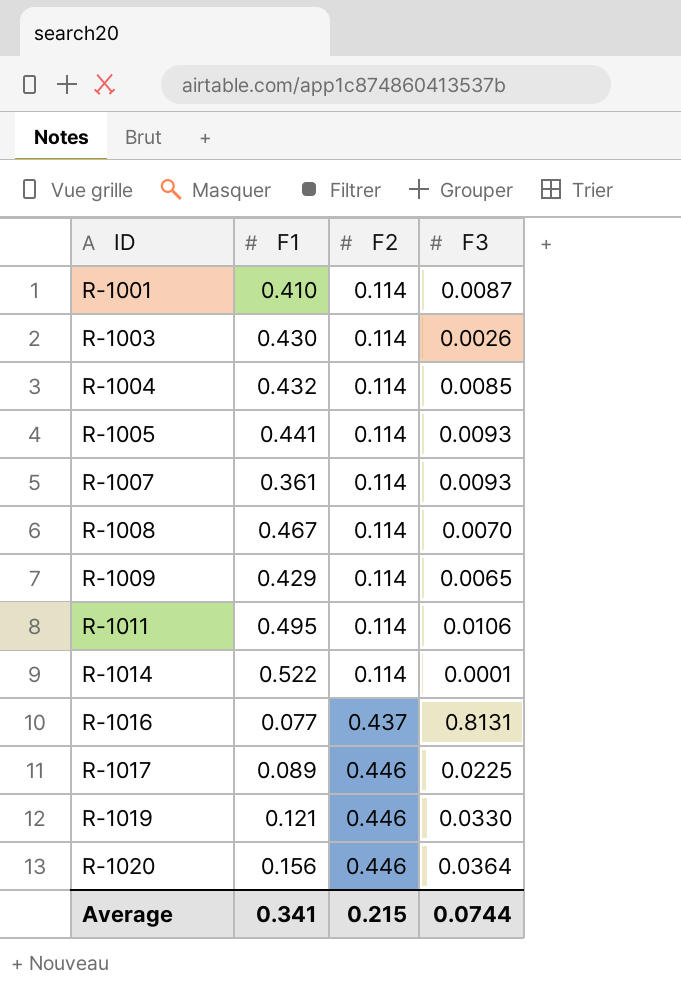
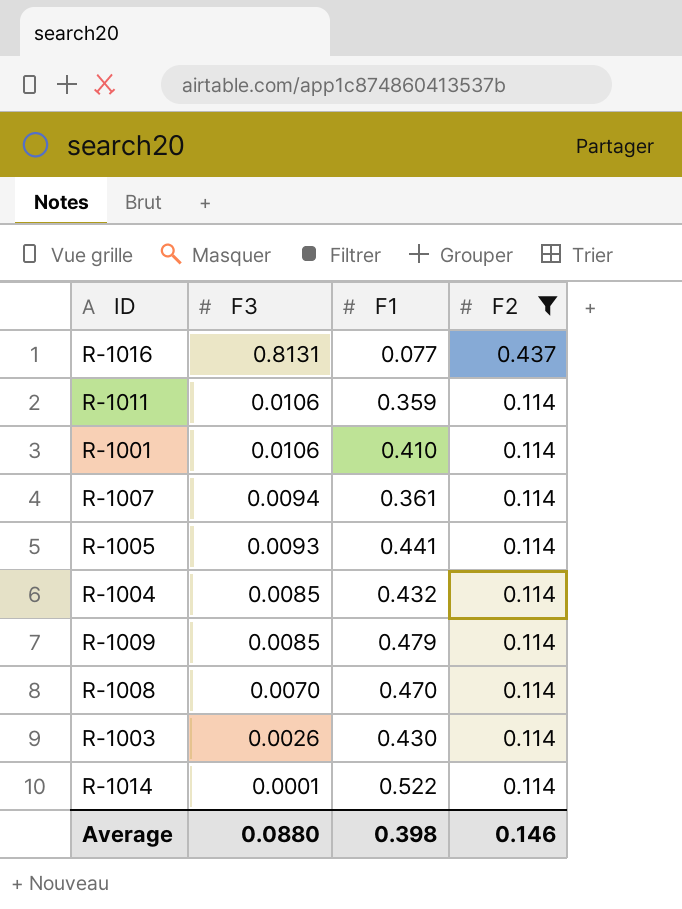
filter: none -> F2 != 0.446
row order: ID ascending -> F3 descending
column F3 | position: 4 -> 2
R-1011 | F1: 0.495 -> 0.359
R-1001 | F3: 0.0087 -> 0.0106
R-1007 | F3: 0.0093 -> 0.0094
R-1009 | F3: 0.0065 -> 0.0085
R-1009 | F1: 0.429 -> 0.479
R-1008 | F1: 0.467 -> 0.470
Average | F3: 0.0744 -> 0.0880
Average | F1: 0.341 -> 0.398
Average | F2: 0.215 -> 0.146

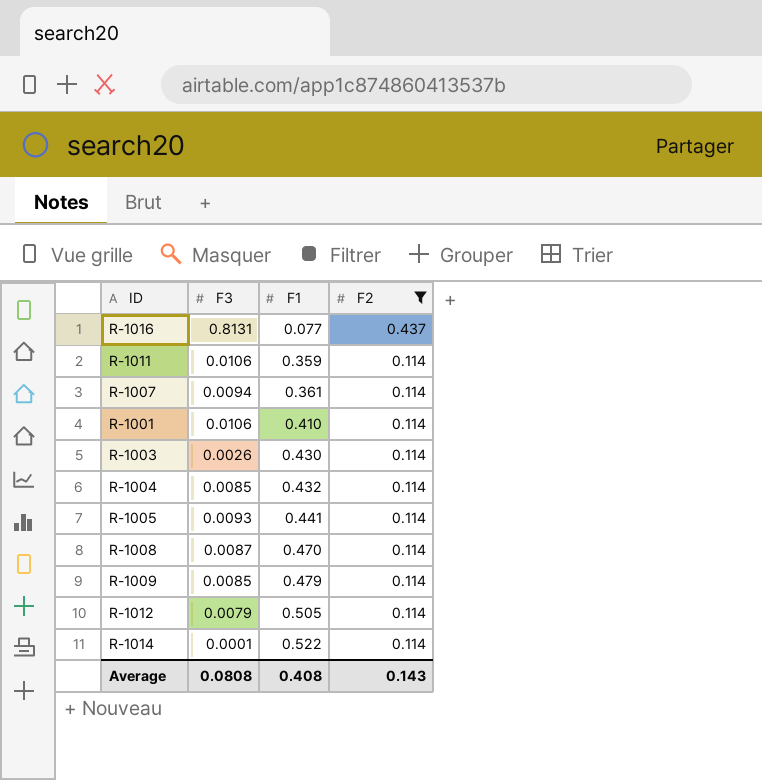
row order: F3 descending -> F1 ascending
R-1008 | F3: 0.0070 -> 0.0087
row R-1012: none -> 0.0079 | 0.505 | 0.114
Average | F3: 0.0880 -> 0.0808
Average | F1: 0.398 -> 0.408
Average | F2: 0.146 -> 0.143

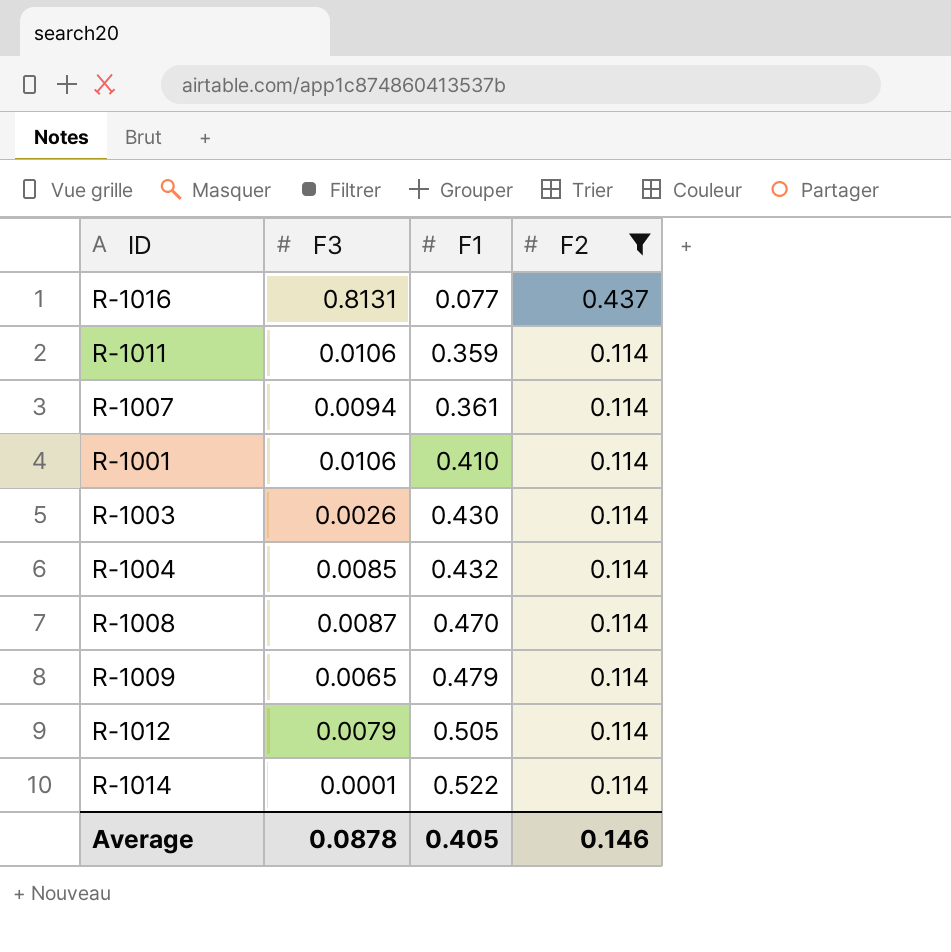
row R-1005: 0.0093 | 0.441 | 0.114 -> none
R-1009 | F3: 0.0085 -> 0.0065
Average | F3: 0.0808 -> 0.0878
Average | F1: 0.408 -> 0.405
Average | F2: 0.143 -> 0.146

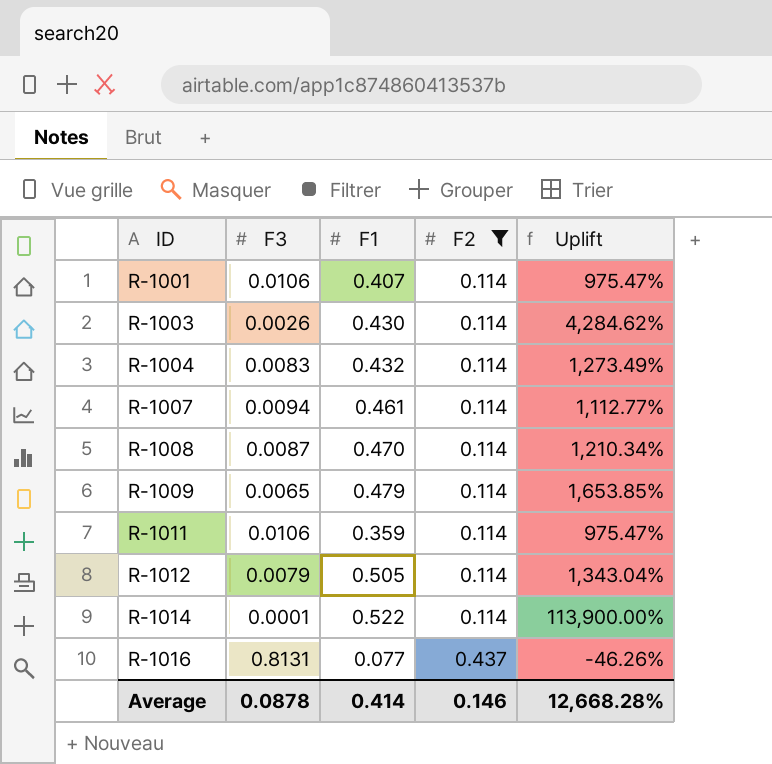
row order: F1 ascending -> ID ascending
column Uplift | formula: none -> ([F2] - [F3]) / [F3]
R-1001 | F1: 0.410 -> 0.407
R-1004 | F3: 0.0085 -> 0.0083
R-1007 | F1: 0.361 -> 0.461
Average | F1: 0.405 -> 0.414

